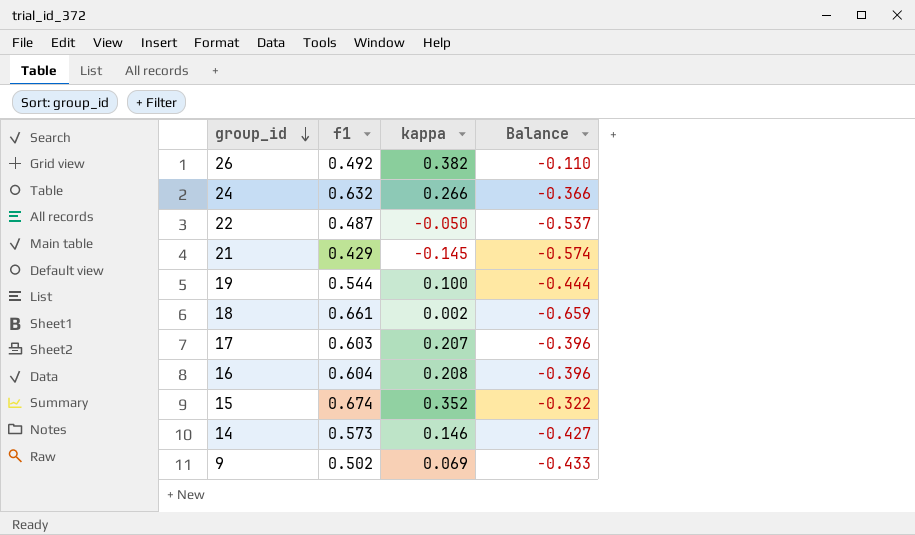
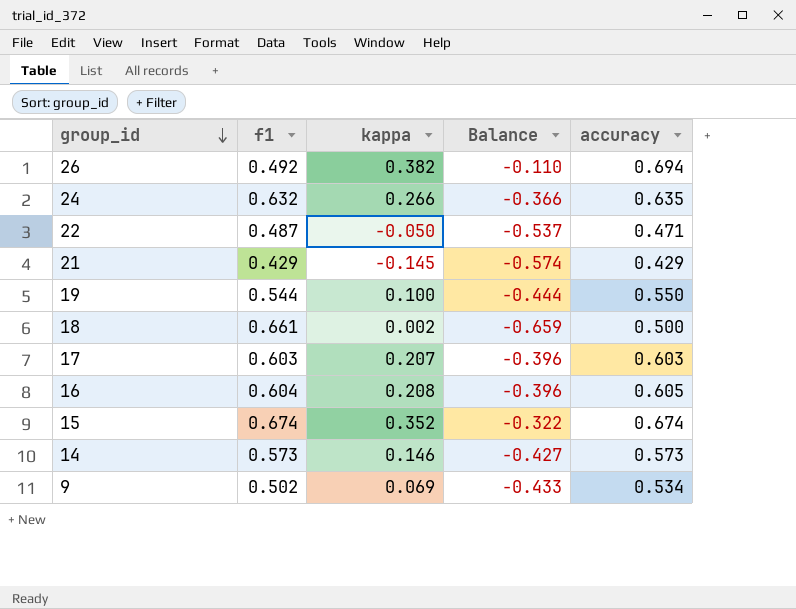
column accuracy | position: none -> 5

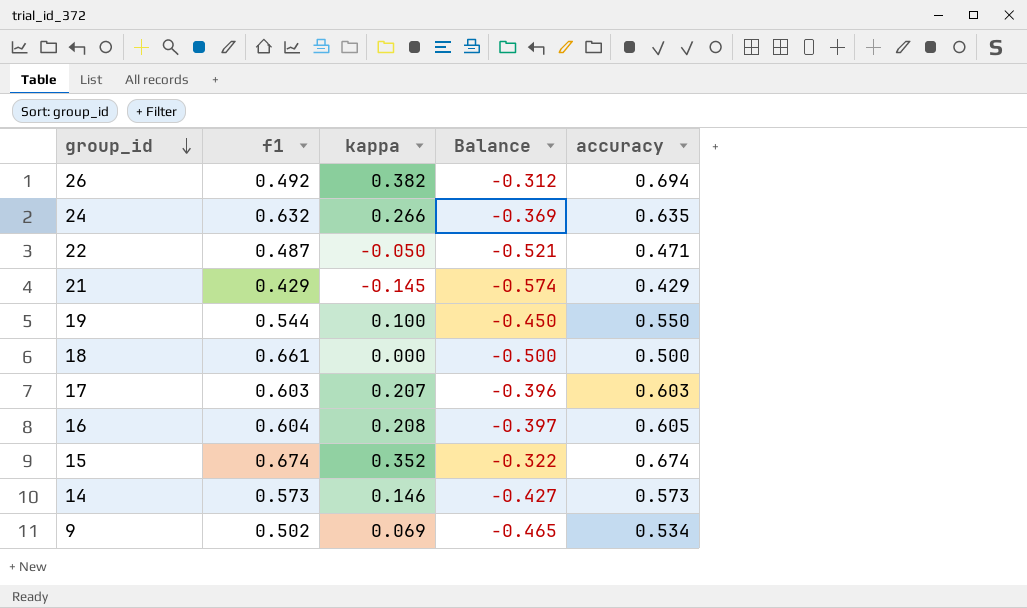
column Balance | formula: [kappa] - [f1] -> [kappa] - [accuracy]
18 | kappa: 0.002 -> 0.000

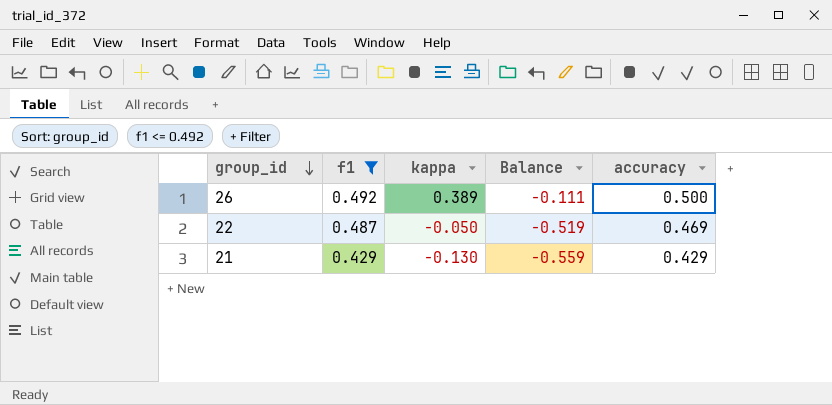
filter: none -> f1 <= 0.492
26 | kappa: 0.382 -> 0.389
26 | Balance: -0.312 -> -0.111
26 | accuracy: 0.694 -> 0.500
22 | Balance: -0.521 -> -0.519
22 | accuracy: 0.471 -> 0.469
21 | kappa: -0.145 -> -0.130
21 | Balance: -0.574 -> -0.559

